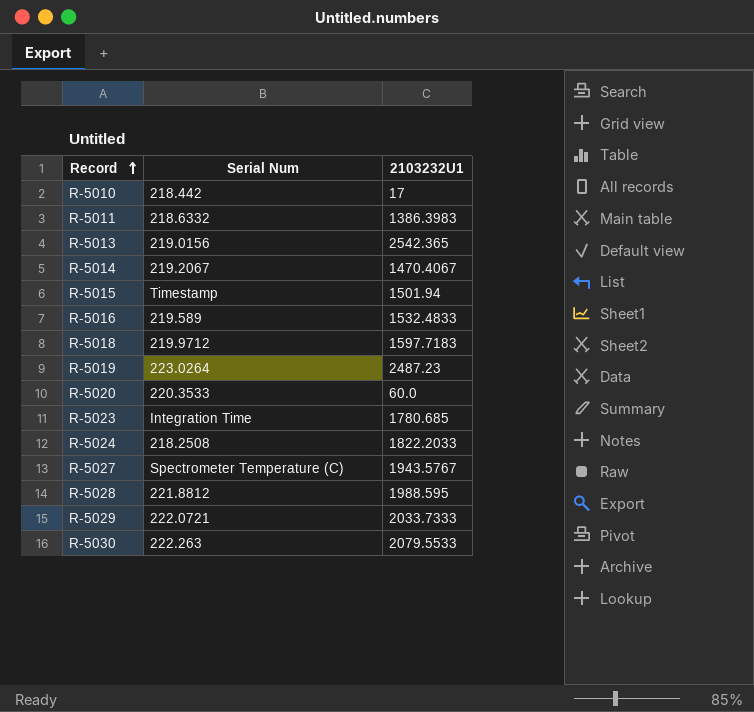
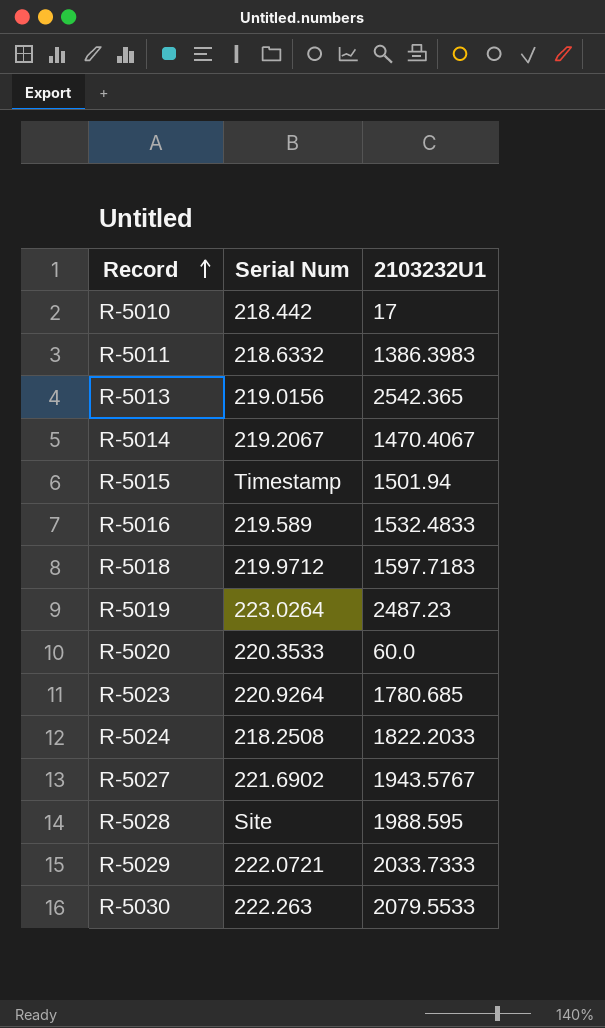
R-5023 | Serial Num: Integration Time -> 220.9264
R-5027 | Serial Num: Spectrometer Temperature (C) -> 221.6902
R-5028 | Serial Num: 221.8812 -> Site

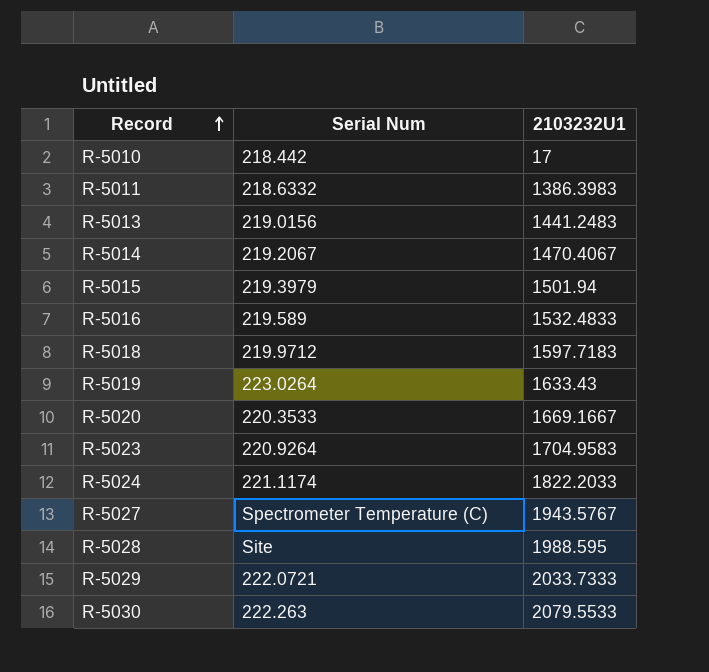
R-5013 | 2103232U1: 2542.365 -> 1441.2483
R-5015 | Serial Num: Timestamp -> 219.3979
R-5019 | 2103232U1: 2487.23 -> 1633.43
R-5020 | 2103232U1: 60.0 -> 1669.1667
R-5023 | 2103232U1: 1780.685 -> 1704.9583
R-5024 | Serial Num: 218.2508 -> 221.1174
R-5027 | Serial Num: 221.6902 -> Spectrometer Temperature (C)

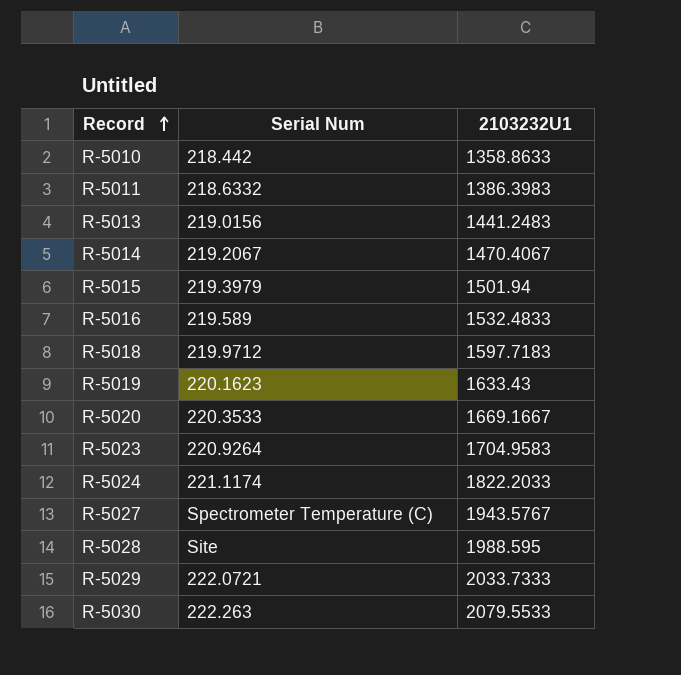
R-5010 | 2103232U1: 17 -> 1358.8633
R-5019 | Serial Num: 223.0264 -> 220.1623

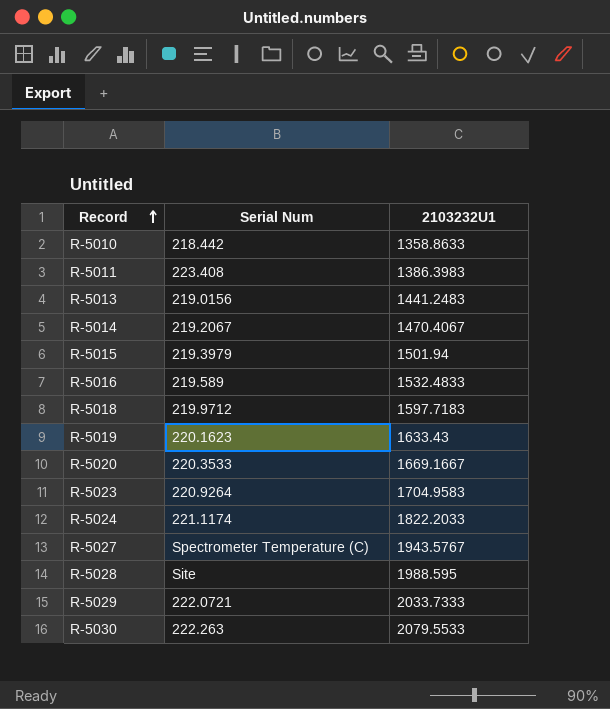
R-5011 | Serial Num: 218.6332 -> 223.408

